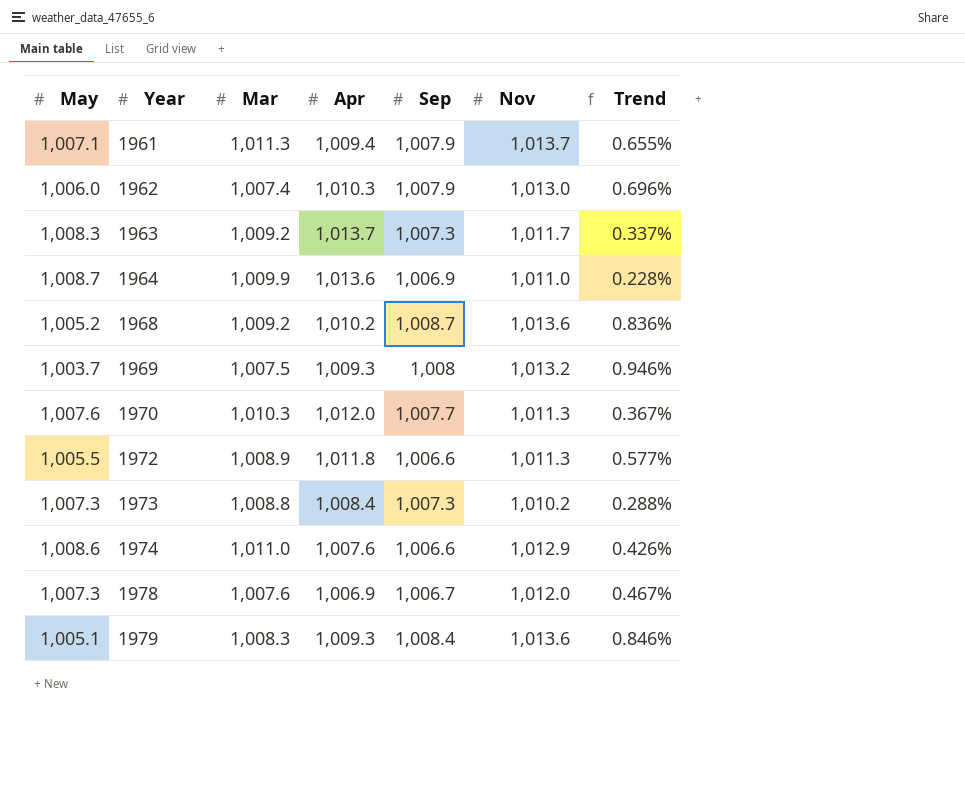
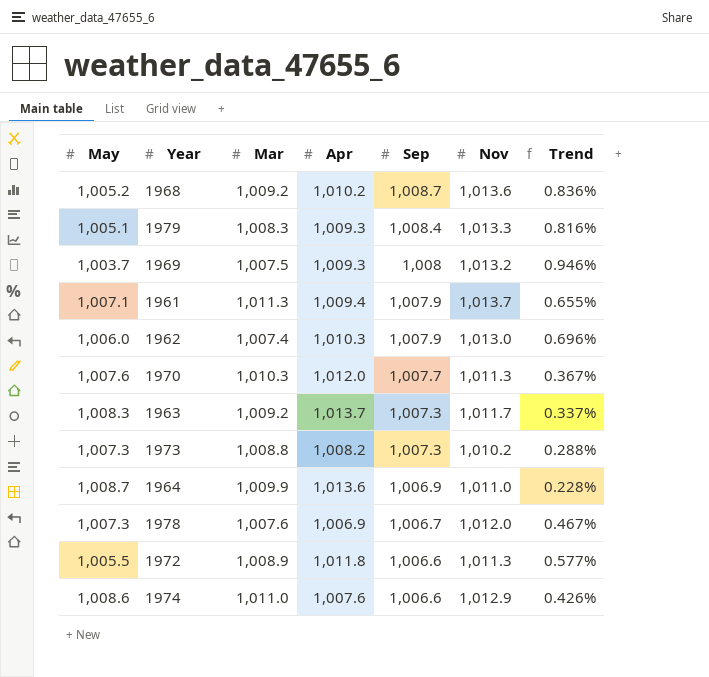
row order: Year ascending -> Sep descending
1979 | Nov: 1,013.6 -> 1,013.3
1979 | Trend: 0.846% -> 0.816%
1973 | Apr: 1,008.4 -> 1,008.2

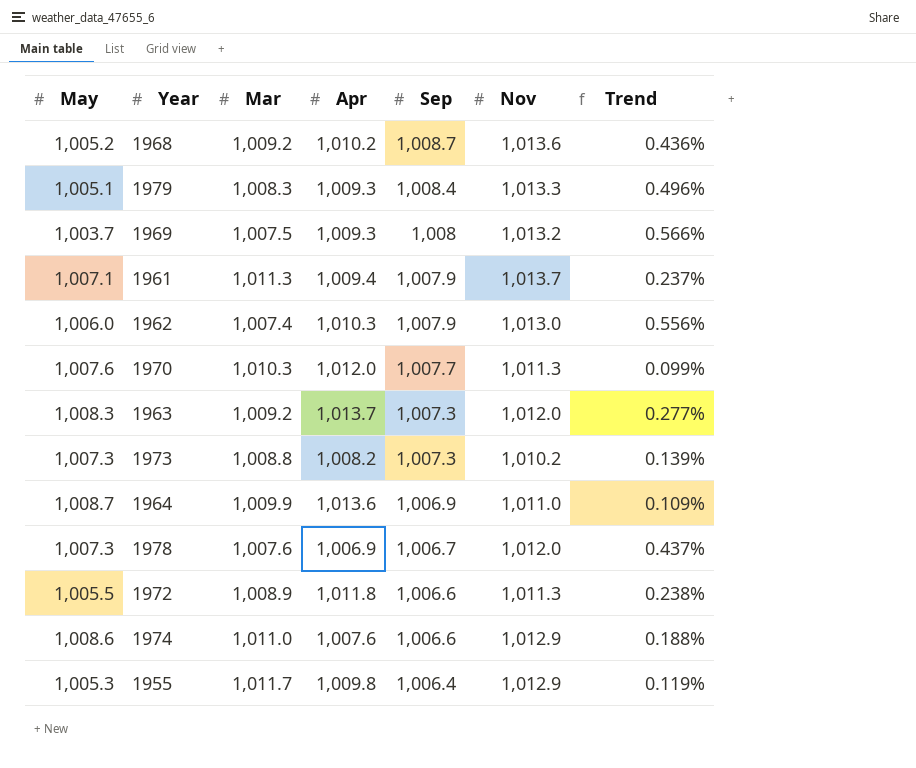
column Trend | formula: ([Nov] - [May]) / [May] -> ([Nov] - [Mar]) / [Mar]
1963 | Nov: 1,011.7 -> 1,012.0
row 1955: none -> 1,005.3 | 1,011.7 | 1,009.8 | 1,006.4 | 1,012.9 | 0.119%

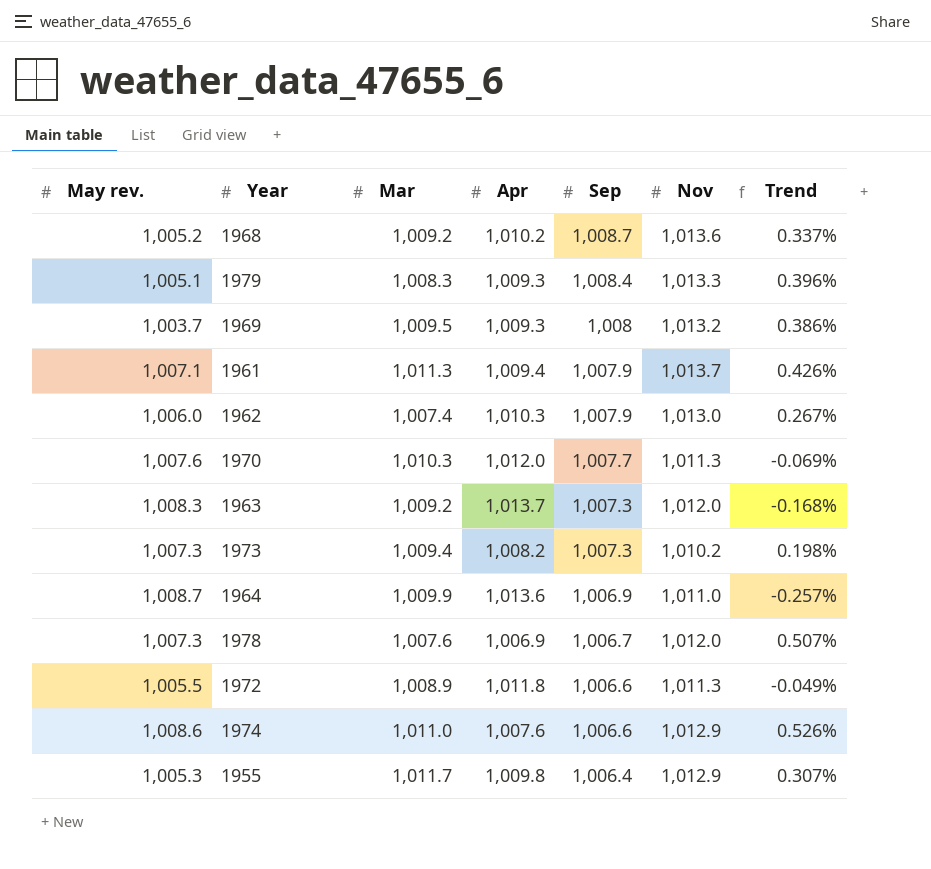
column name: May -> May rev.
column Trend | formula: ([Nov] - [Mar]) / [Mar] -> ([Nov] - [Apr]) / [Apr]
1969 | Mar: 1,007.5 -> 1,009.5
1973 | Mar: 1,008.8 -> 1,009.4

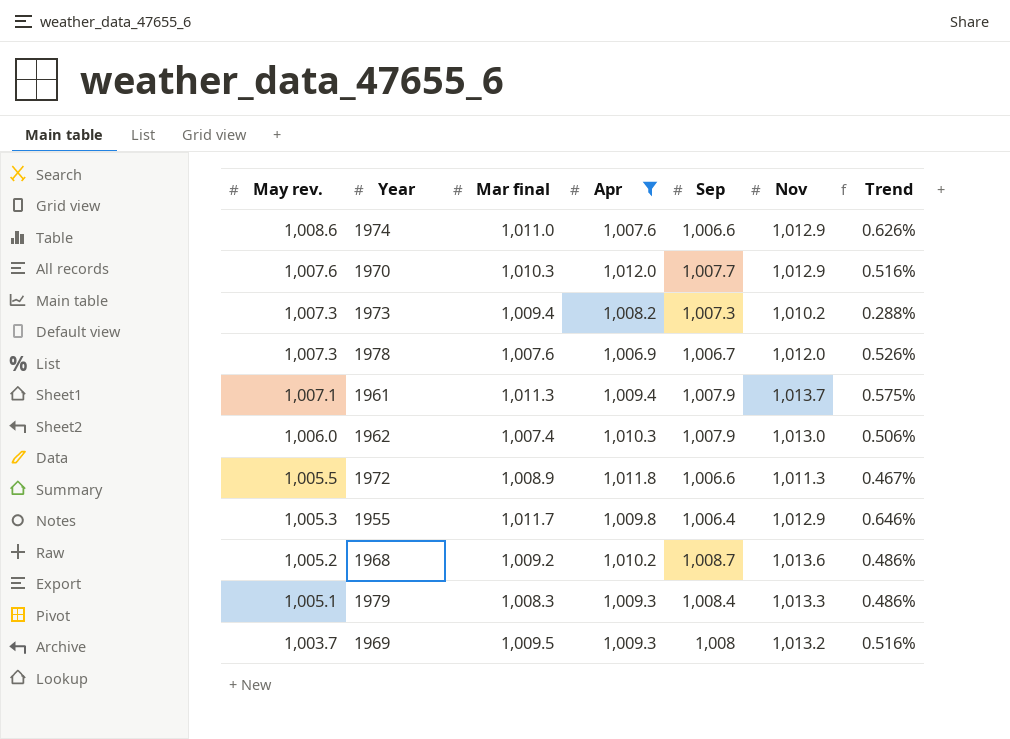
filter: none -> Apr <= 1,012.0
row order: Sep descending -> May rev. descending
column name: Mar -> Mar final
column Trend | formula: ([Nov] - [Apr]) / [Apr] -> ([Nov] - [Sep]) / [Sep]
1970 | Nov: 1,011.3 -> 1,012.9

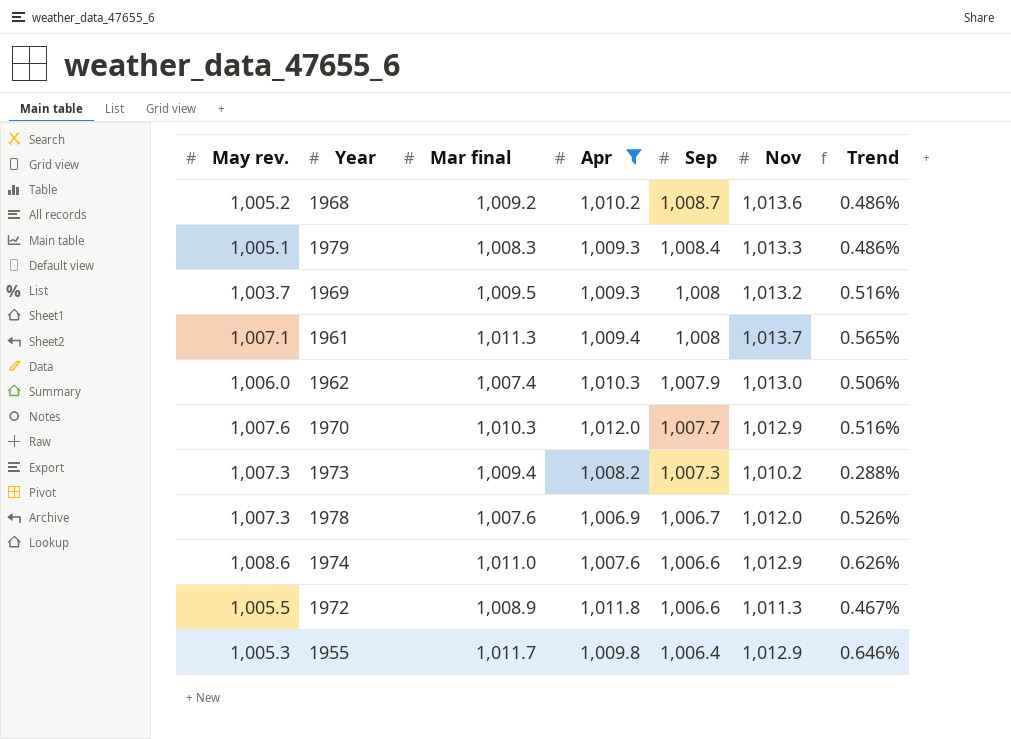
row order: May rev. descending -> Sep descending
1961 | Sep: 1,007.9 -> 1,008
1961 | Trend: 0.575% -> 0.565%

